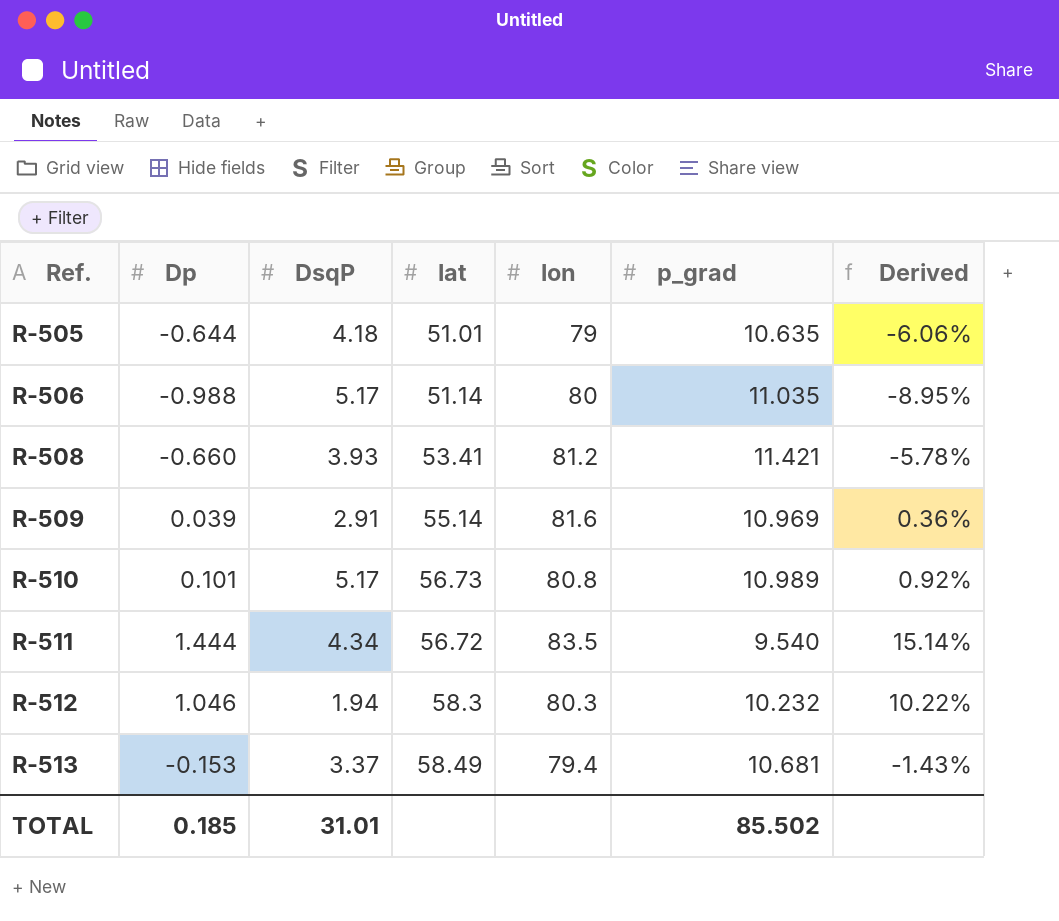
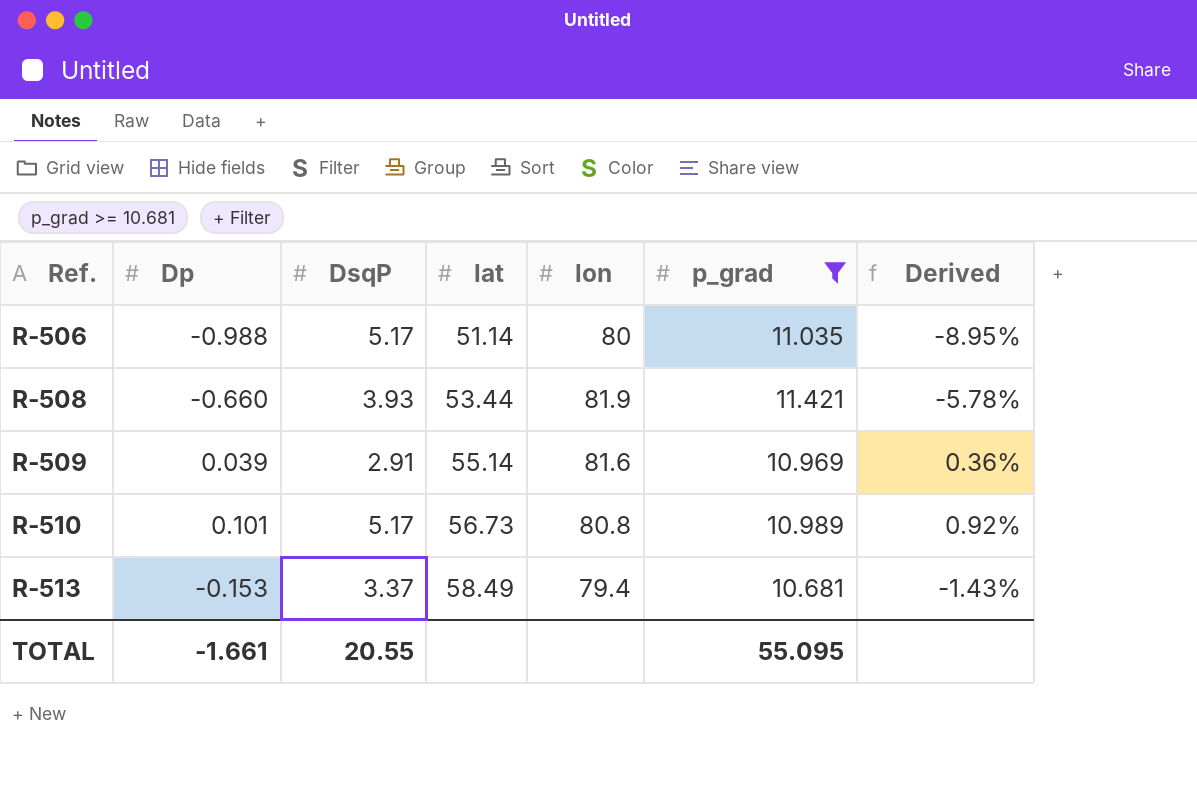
filter: none -> p_grad >= 10.681
R-508 | lat: 53.41 -> 53.44
R-508 | lon: 81.2 -> 81.9
TOTAL | Dp: 0.185 -> -1.661
TOTAL | DsqP: 31.01 -> 20.55
TOTAL | p_grad: 85.502 -> 55.095

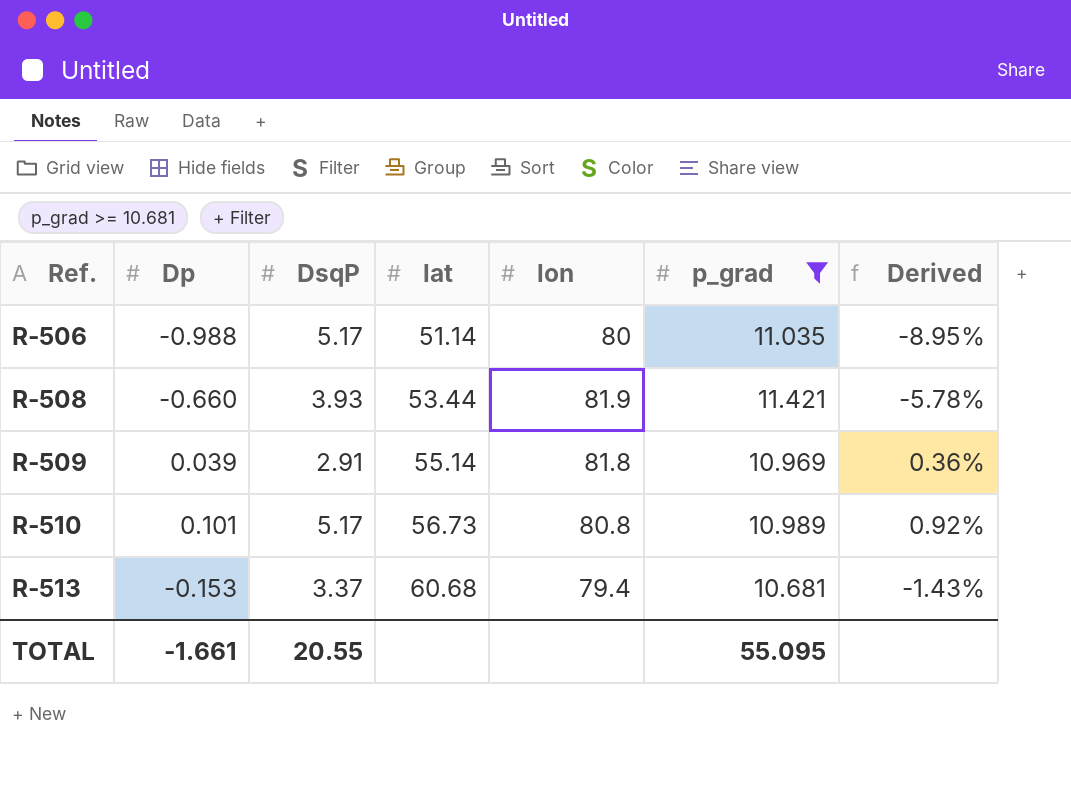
R-509 | lon: 81.6 -> 81.8
R-513 | lat: 58.49 -> 60.68

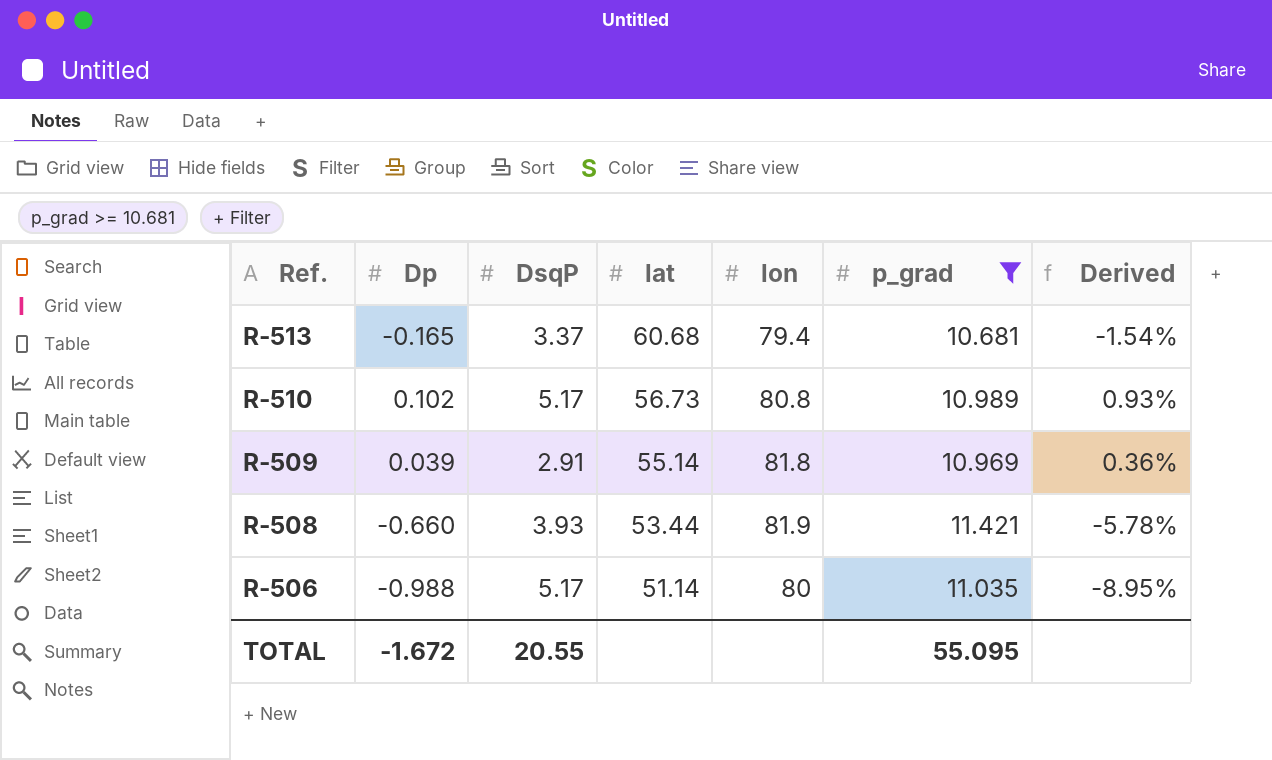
row order: Ref. ascending -> Ref. descending
R-513 | Dp: -0.153 -> -0.165
R-513 | Derived: -1.43% -> -1.54%
R-510 | Dp: 0.101 -> 0.102
R-510 | Derived: 0.92% -> 0.93%
TOTAL | Dp: -1.661 -> -1.672

